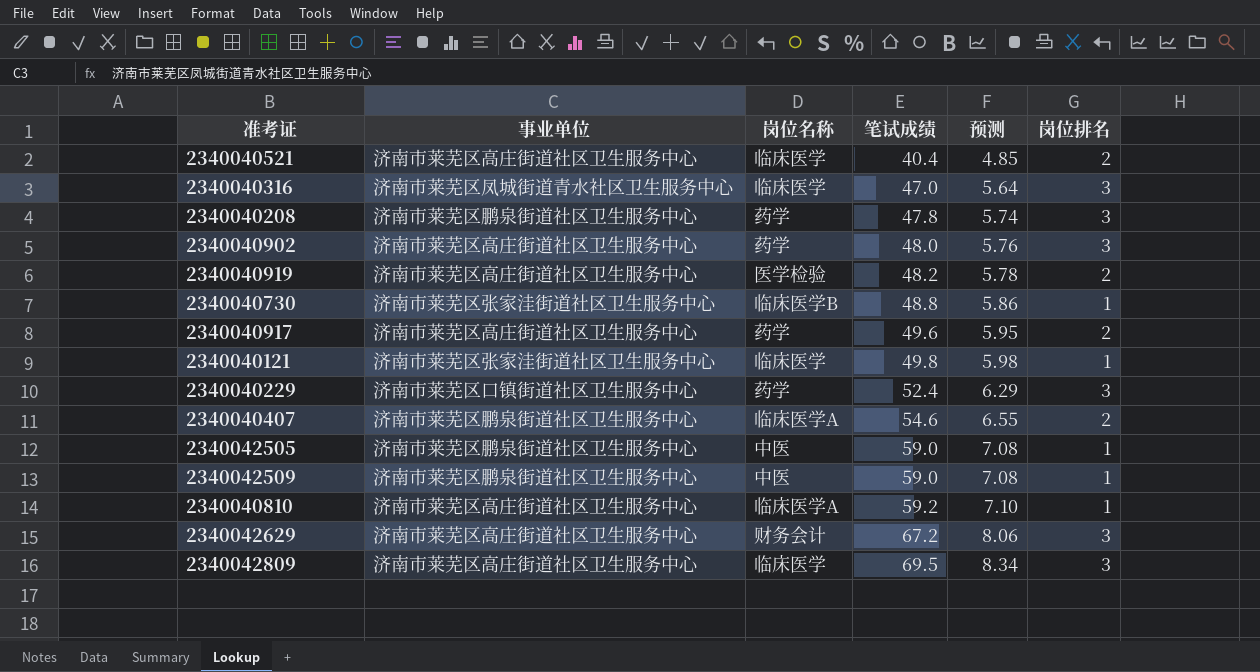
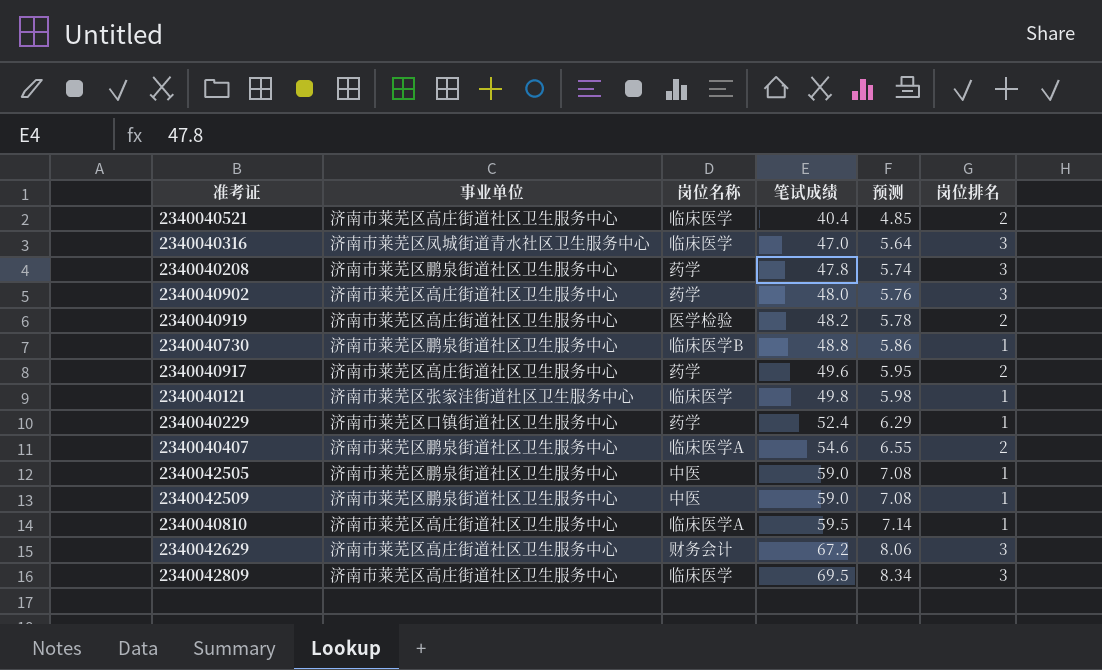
2340040730 | 事业单位: 济南市莱芜区张家洼街道社区卫生服务中心 -> 济南市莱芜区鹏泉街道社区卫生服务中心
2340040229 | 岗位排名: 3 -> 1
2340040810 | 笔试成绩: 59.2 -> 59.5
2340040810 | 预测: 7.10 -> 7.14

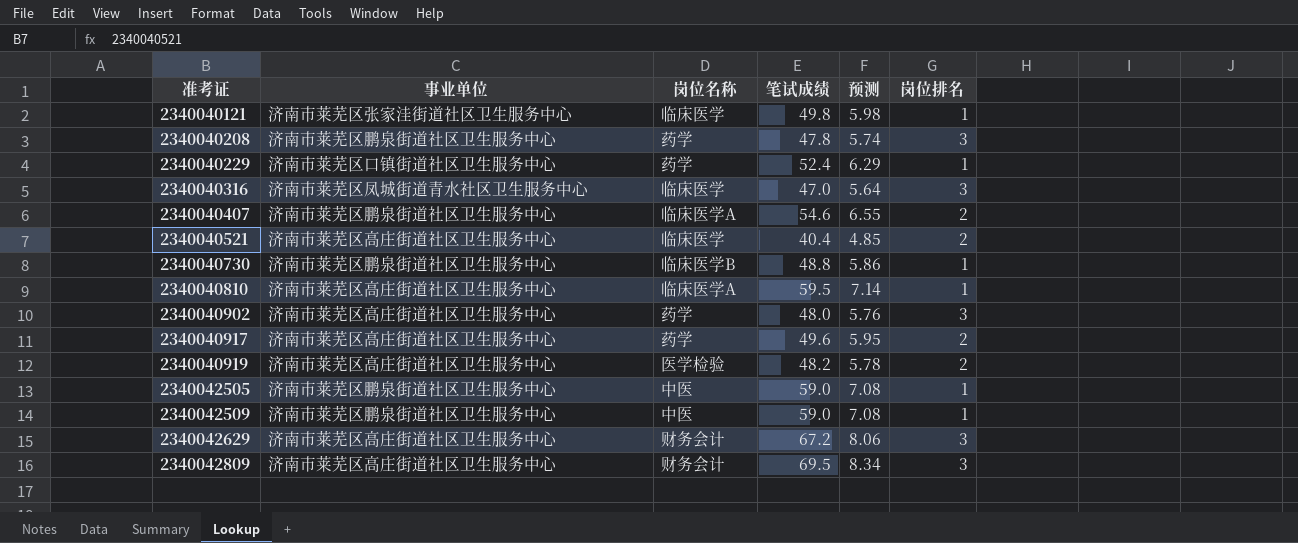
row order: 笔试成绩 ascending -> 准考证 ascending
2340042809 | 岗位名称: 临床医学 -> 财务会计

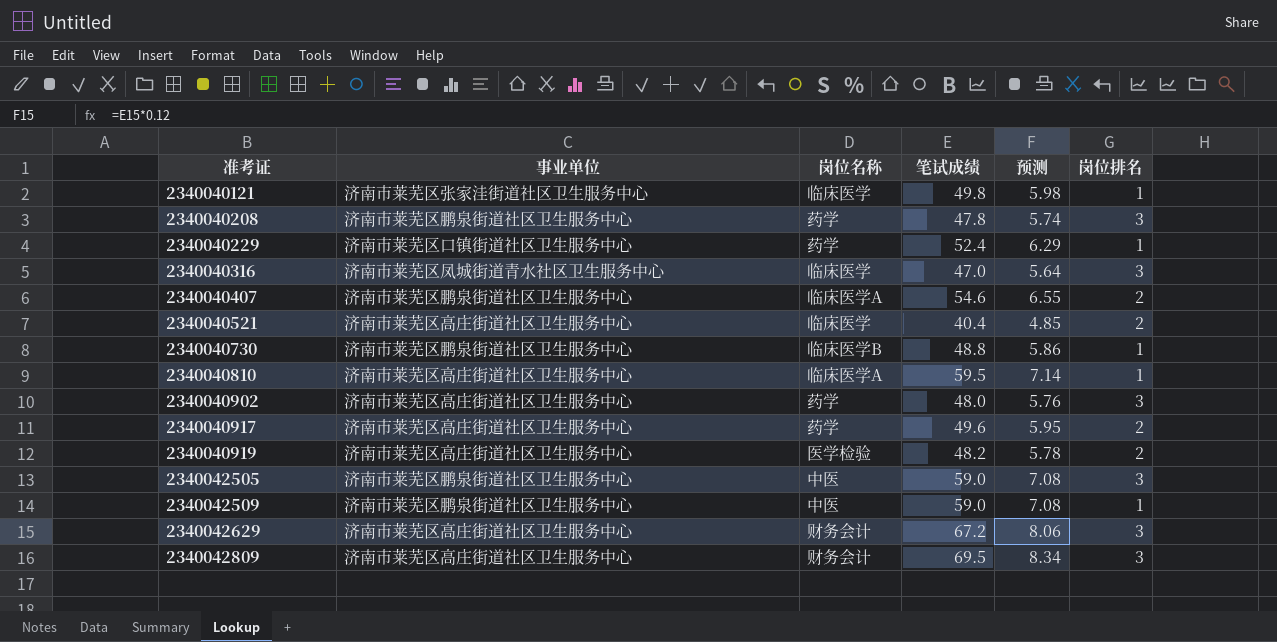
2340042505 | 岗位排名: 1 -> 3

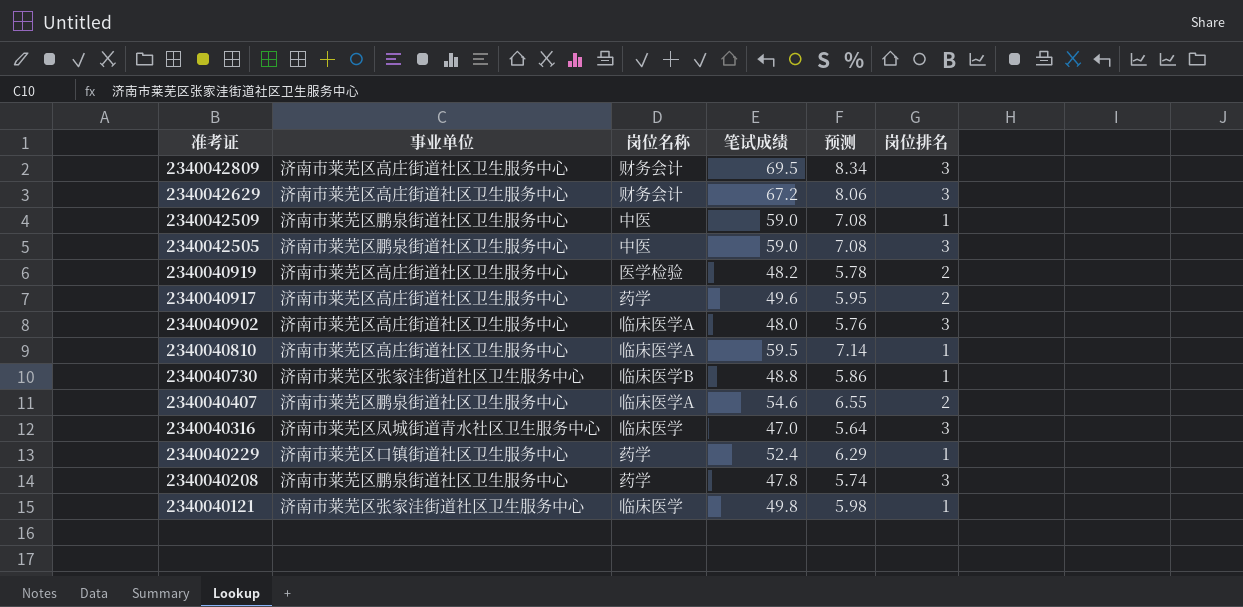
row order: 准考证 ascending -> 准考证 descending
row 2340040521: 济南市莱芜区高庄街道社区卫生服务中心 | 临床医学 | 40.4 | 4.85 | 2 -> none
2340040902 | 岗位名称: 药学 -> 临床医学A
2340040730 | 事业单位: 济南市莱芜区鹏泉街道社区卫生服务中心 -> 济南市莱芜区张家洼街道社区卫生服务中心

